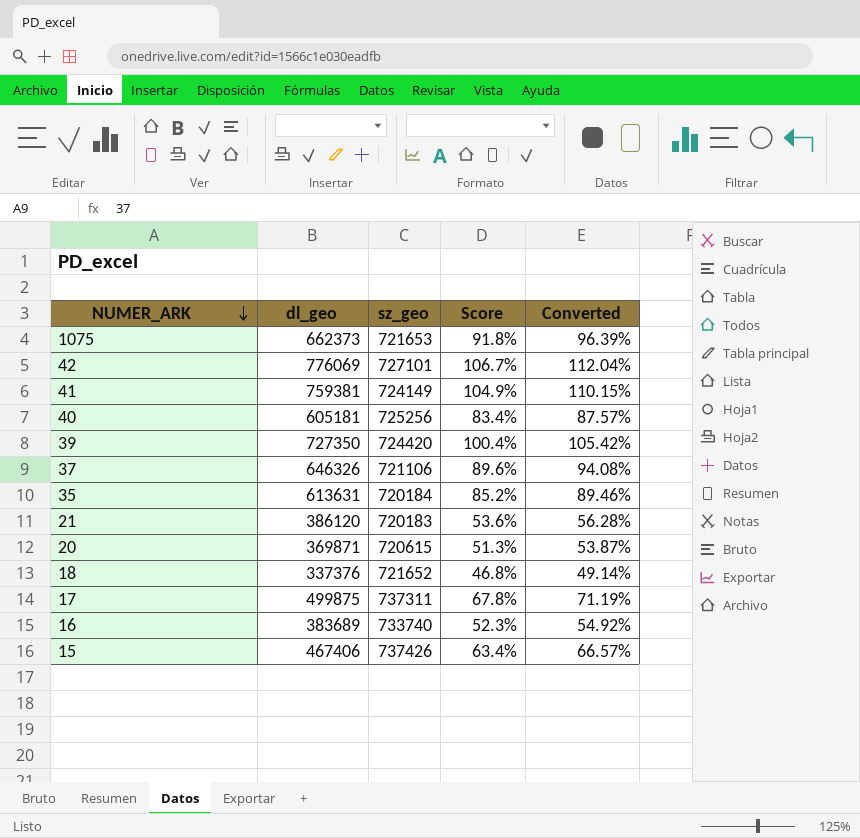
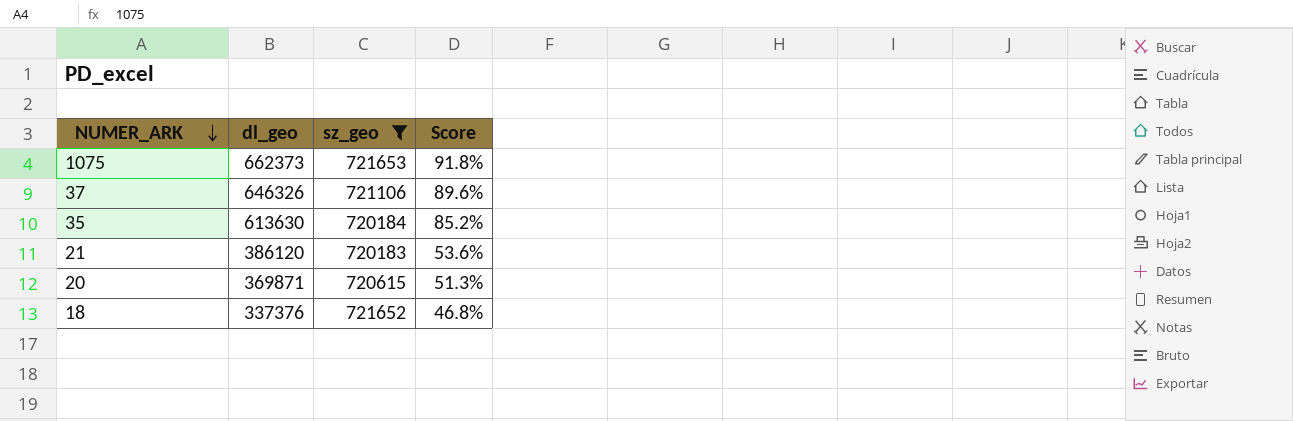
filter: none -> sz_geo <= 721653
column Converted | formula: [Score] * 1.05 -> none
35 | dl_geo: 613631 -> 613630

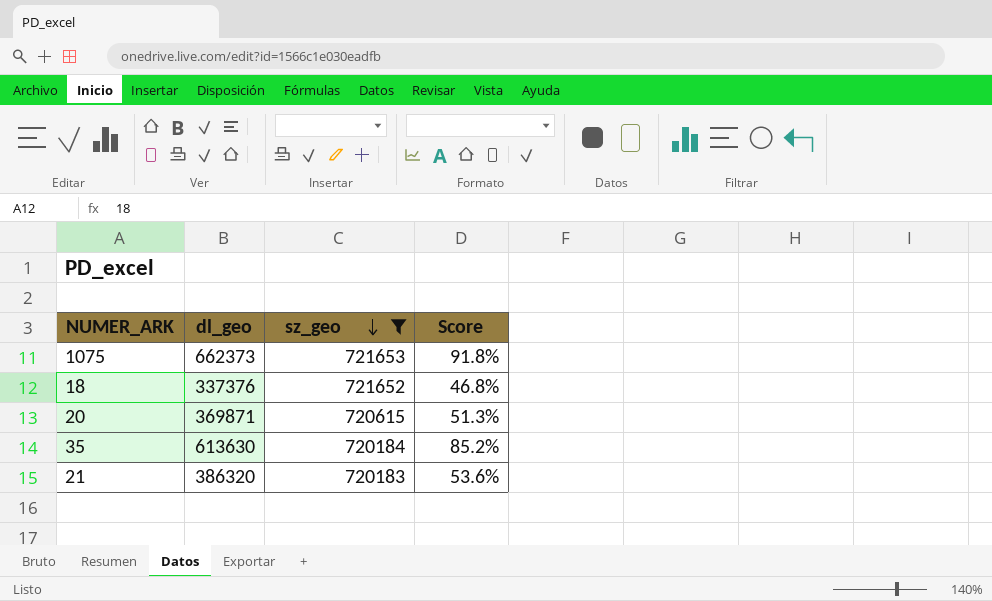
row order: NUMER_ARK descending -> sz_geo descending
row 37: 646326 | 721106 | 89.6% -> none
21 | dl_geo: 386120 -> 386320

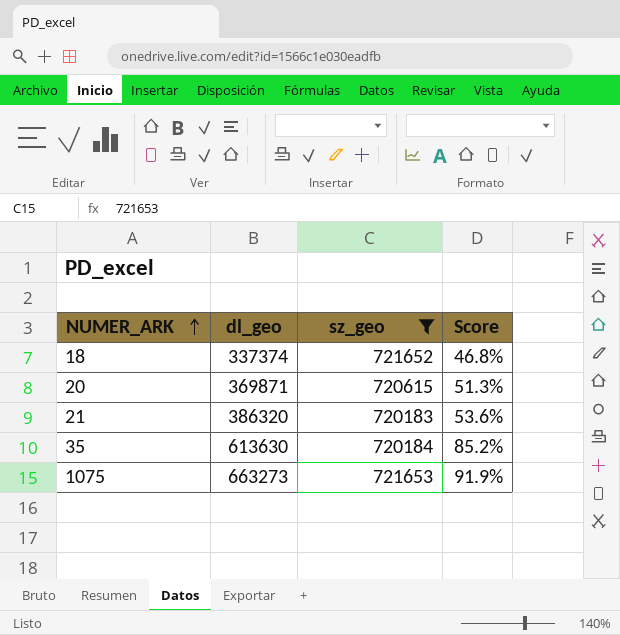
row order: sz_geo descending -> NUMER_ARK ascending
18 | dl_geo: 337376 -> 337374
1075 | dl_geo: 662373 -> 663273
1075 | Score: 91.8% -> 91.9%

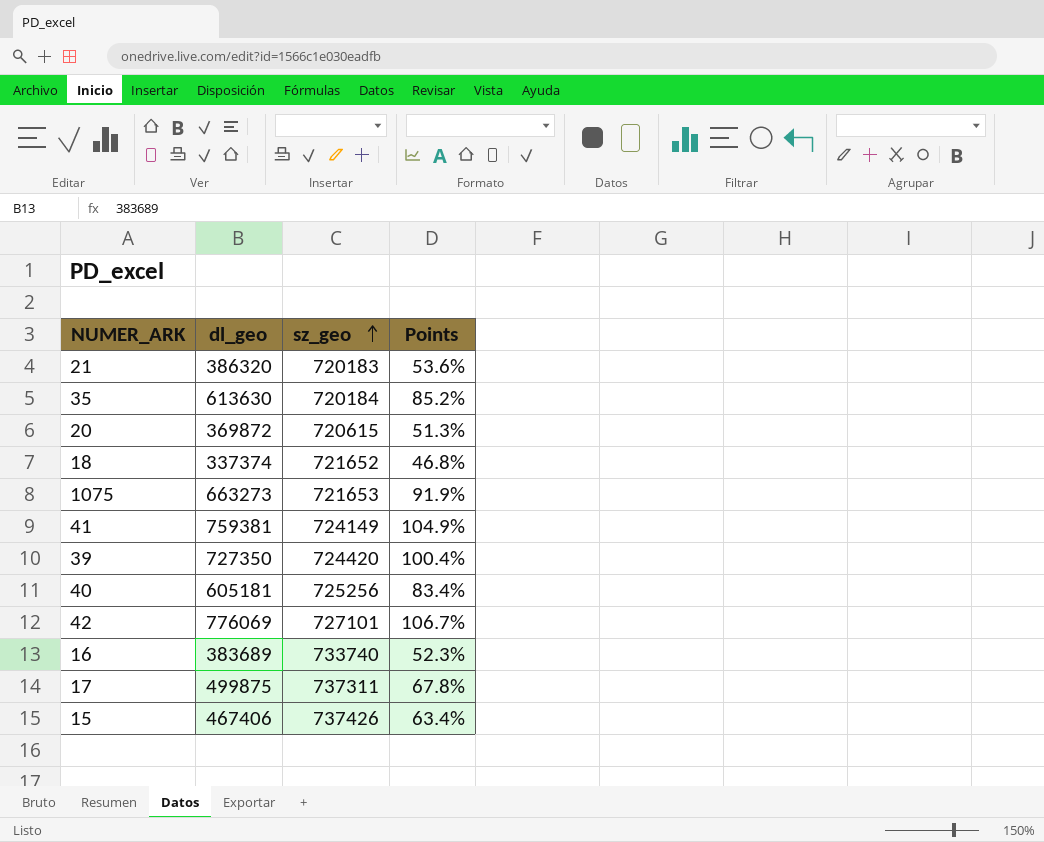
filter: sz_geo <= 721653 -> none
row order: NUMER_ARK ascending -> sz_geo ascending
column name: Score -> Points
20 | dl_geo: 369871 -> 369872

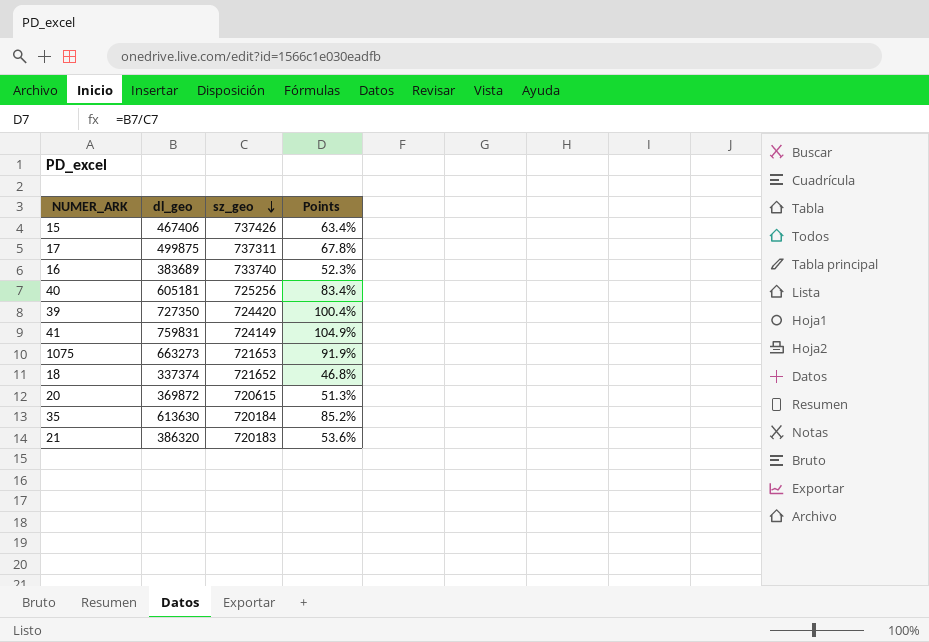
row order: sz_geo ascending -> sz_geo descending
row 42: 776069 | 727101 | 106.7% -> none
41 | dl_geo: 759381 -> 759831

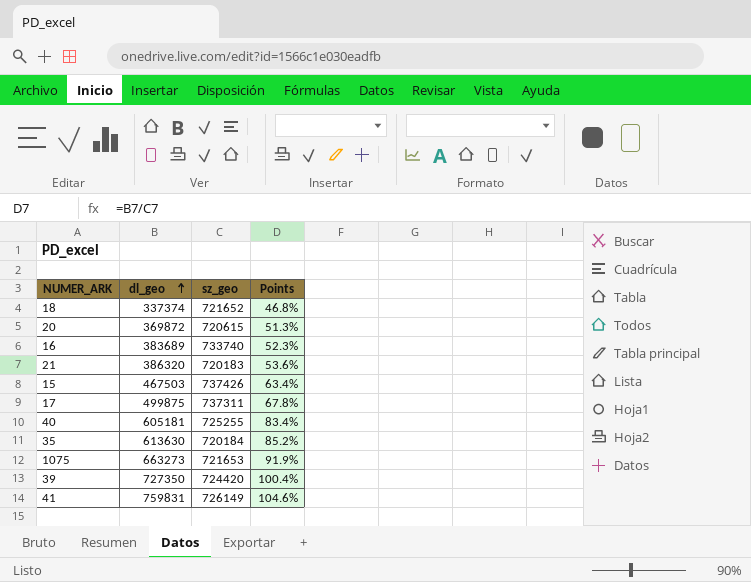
row order: sz_geo descending -> dl_geo ascending
15 | dl_geo: 467406 -> 467503
40 | sz_geo: 725256 -> 725255
41 | sz_geo: 724149 -> 726149
41 | Points: 104.9% -> 104.6%

